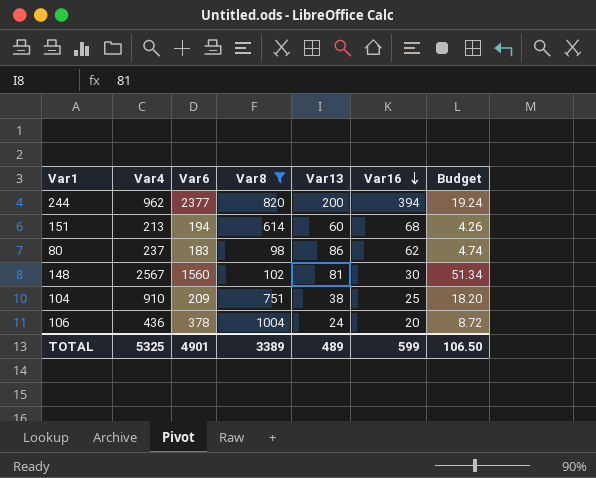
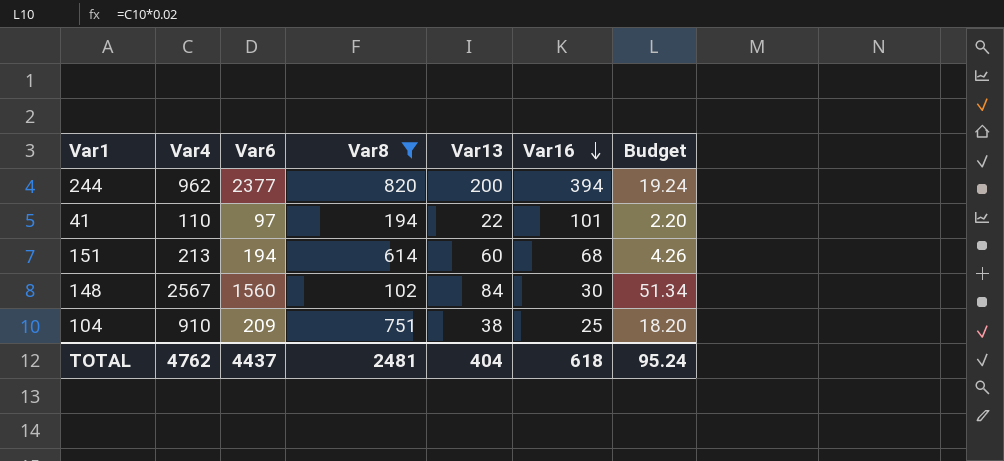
row 80: 237 | 183 | 98 | 86 | 62 | 4.74 -> none
row 106: 436 | 378 | 1004 | 24 | 20 | 8.72 -> none
row 41: none -> 110 | 97 | 194 | 22 | 101 | 2.20
148 | Var13: 81 -> 84
TOTAL | Var4: 5325 -> 4762
TOTAL | Var6: 4901 -> 4437
TOTAL | Var8: 3389 -> 2481
TOTAL | Var13: 489 -> 404
TOTAL | Var16: 599 -> 618
TOTAL | Budget: 106.50 -> 95.24

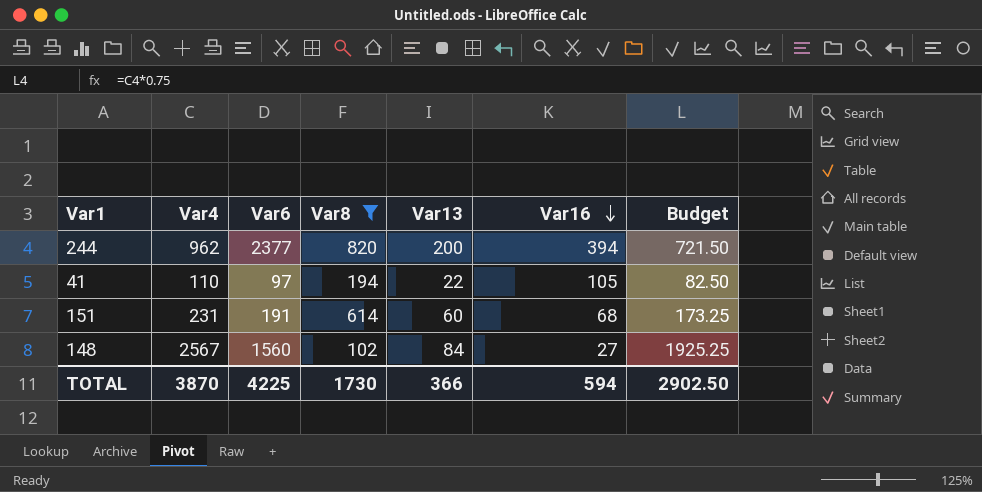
column Budget | formula: [Var4] * 0.02 -> [Var4] * 0.75
row 104: 910 | 209 | 751 | 38 | 25 | 18.20 -> none
41 | Var16: 101 -> 105
151 | Var4: 213 -> 231
151 | Var6: 194 -> 191
148 | Var16: 30 -> 27
TOTAL | Var4: 4762 -> 3870
TOTAL | Var6: 4437 -> 4225
TOTAL | Var8: 2481 -> 1730
TOTAL | Var13: 404 -> 366
TOTAL | Var16: 618 -> 594
TOTAL | Budget: 95.24 -> 2902.50

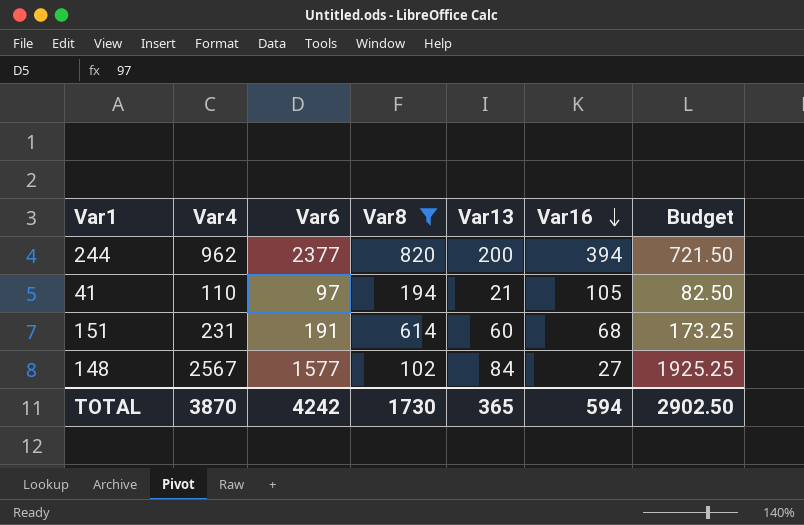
41 | Var13: 22 -> 21
148 | Var6: 1560 -> 1577
TOTAL | Var6: 4225 -> 4242
TOTAL | Var13: 366 -> 365

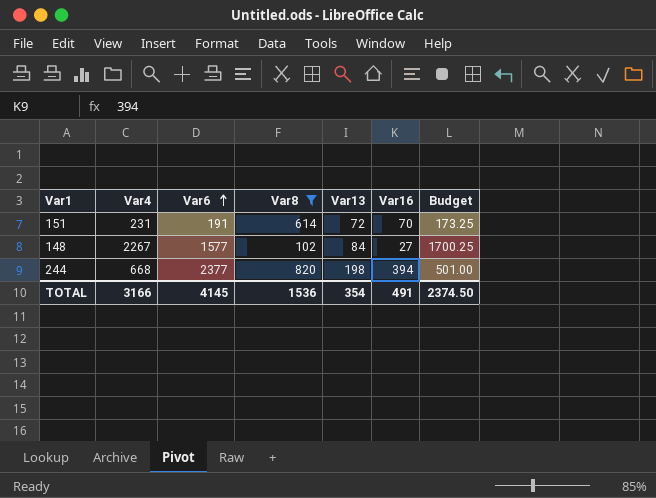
row order: Var16 descending -> Var6 ascending
row 41: 110 | 97 | 194 | 21 | 105 | 82.50 -> none
151 | Var13: 60 -> 72
151 | Var16: 68 -> 70
148 | Var4: 2567 -> 2267
148 | Budget: 1925.25 -> 1700.25
244 | Var4: 962 -> 668
244 | Var13: 200 -> 198
244 | Budget: 721.50 -> 501.00
TOTAL | Var4: 3870 -> 3166
TOTAL | Var6: 4242 -> 4145
TOTAL | Var8: 1730 -> 1536
TOTAL | Var13: 365 -> 354
TOTAL | Var16: 594 -> 491
TOTAL | Budget: 2902.50 -> 2374.50

